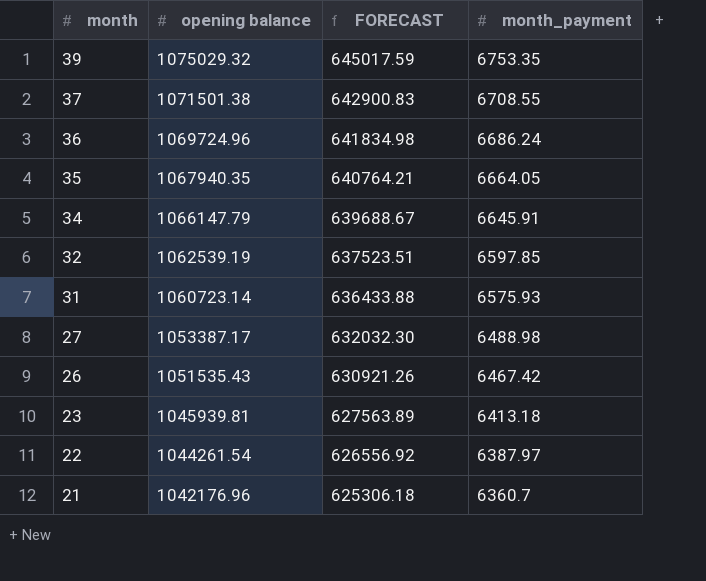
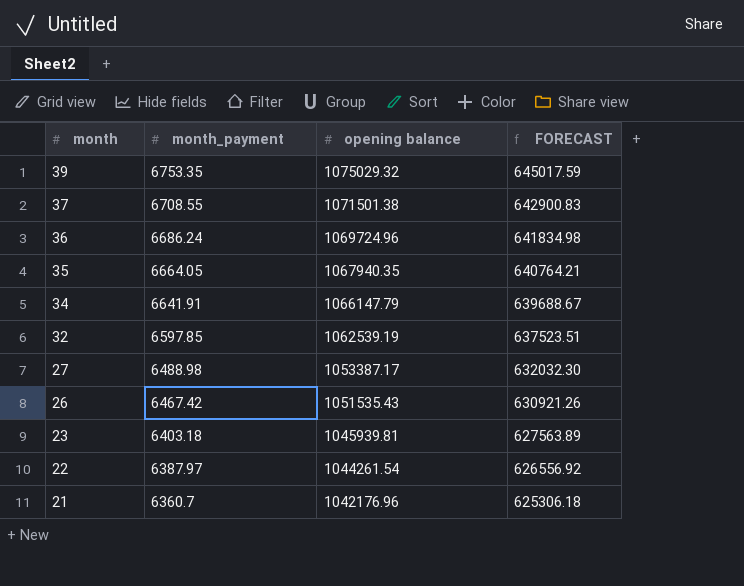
column month_payment | position: 4 -> 2
row 31: 1060723.14 | 636433.88 | 6575.93 -> none
34 | month_payment: 6645.91 -> 6641.91
23 | month_payment: 6413.18 -> 6403.18

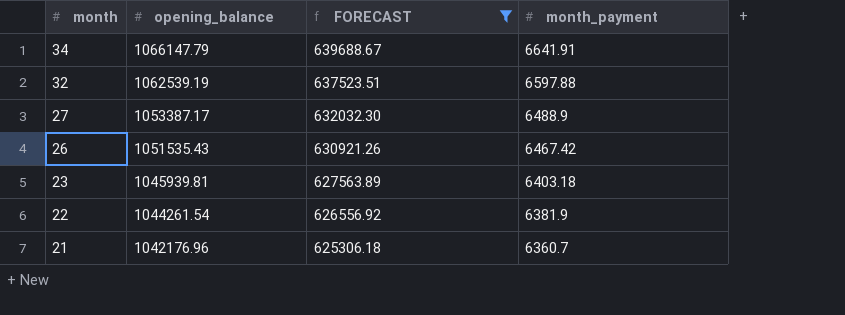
filter: none -> FORECAST <= 639688.67
column name: opening balance -> opening_balance
column month_payment | position: 2 -> 4
32 | month_payment: 6597.85 -> 6597.88
27 | month_payment: 6488.98 -> 6488.9
22 | month_payment: 6387.97 -> 6381.9

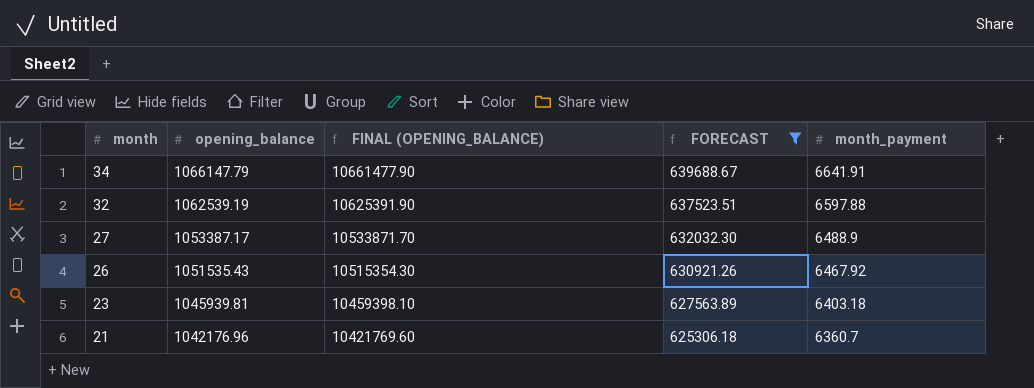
column FINAL (OPENING_BALANCE) | formula: none -> [opening_balance] * 10
row 22: 1044261.54 | 626556.92 | 6381.9 -> none
26 | month_payment: 6467.42 -> 6467.92

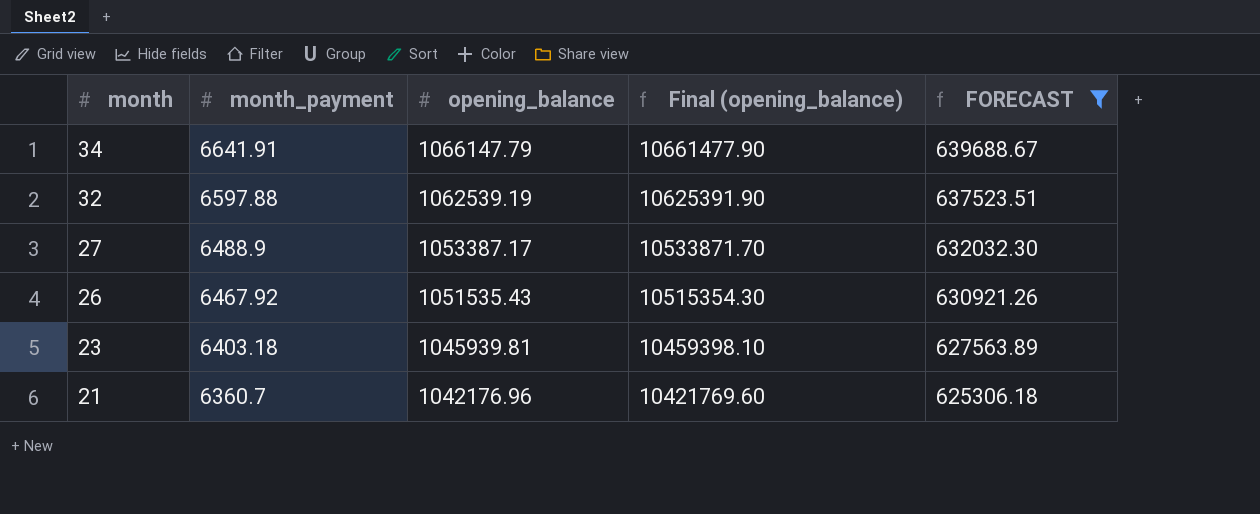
column month_payment | position: 5 -> 2
column name: FINAL (OPENING_BALANCE) -> Final (opening_balance)

